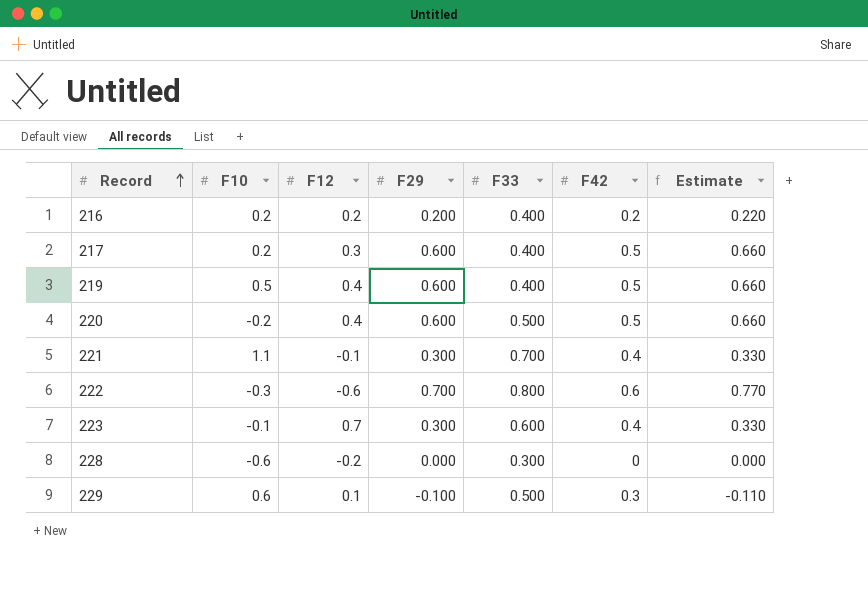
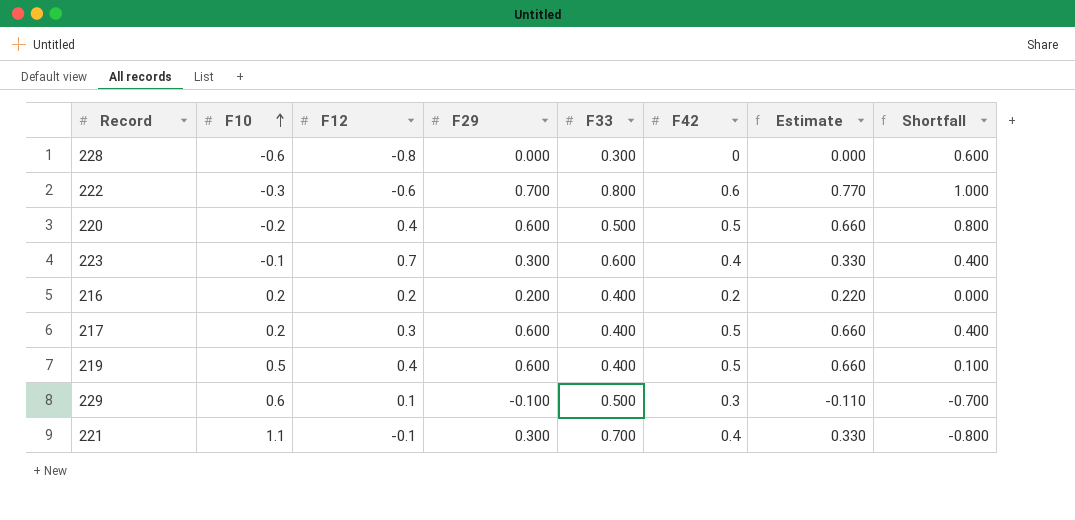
row order: Record ascending -> F10 ascending
column Shortfall | formula: none -> [F29] - [F10]
228 | F12: -0.2 -> -0.8

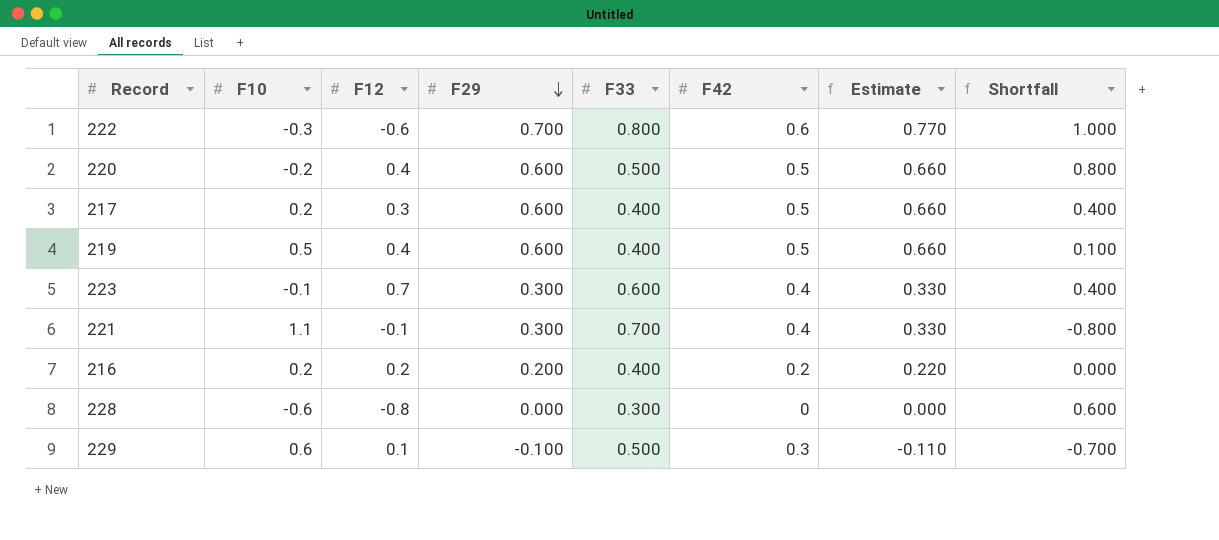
row order: F10 ascending -> F29 descending

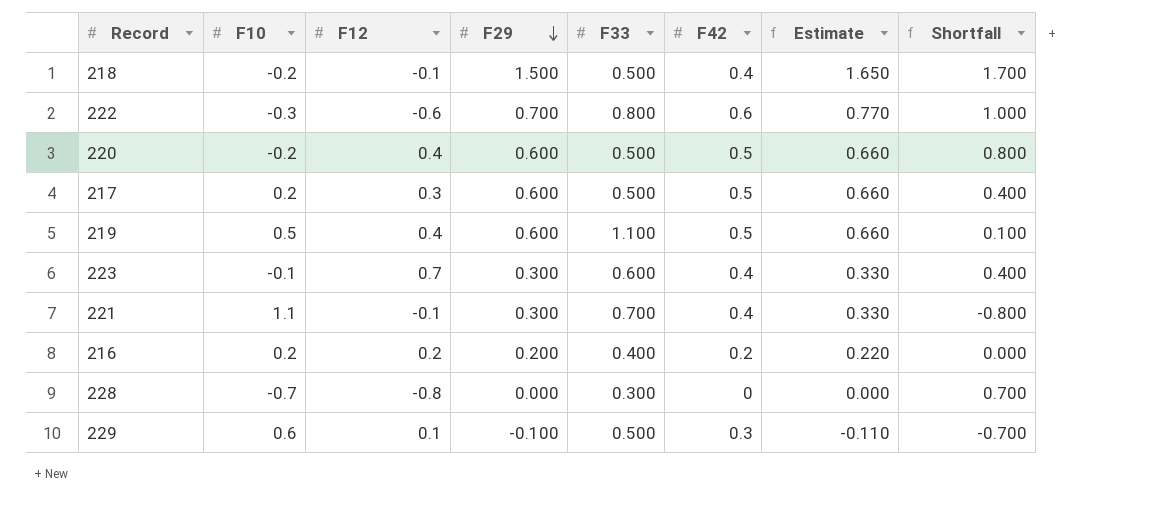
row 218: none -> -0.2 | -0.1 | 1.500 | 0.500 | 0.4 | 1.650 | 1.700
217 | F33: 0.400 -> 0.500
219 | F33: 0.400 -> 1.100
228 | F10: -0.6 -> -0.7
228 | Shortfall: 0.600 -> 0.700

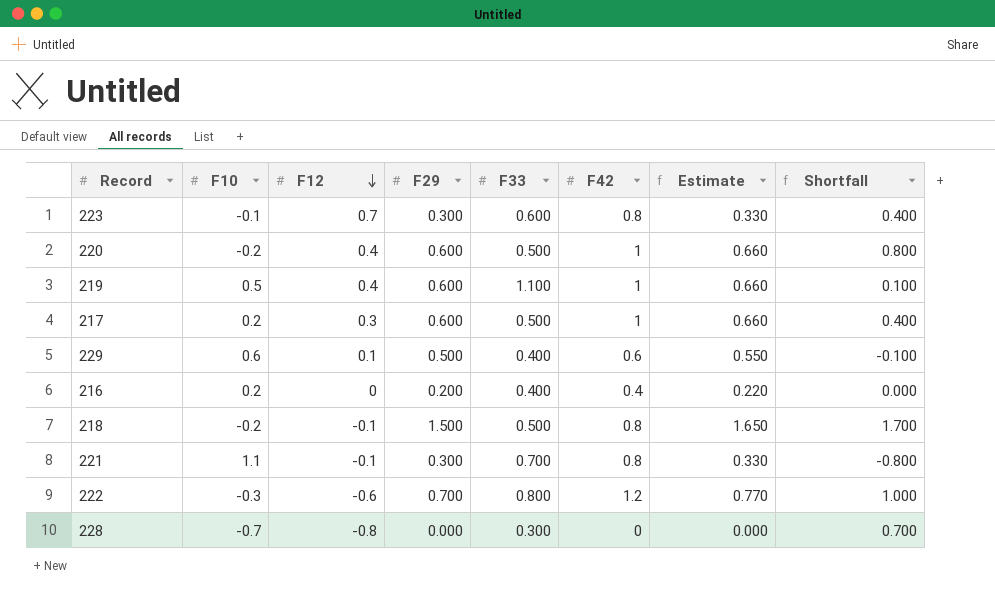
row order: F29 descending -> F12 descending
223 | F42: 0.4 -> 0.8
220 | F42: 0.5 -> 1
219 | F42: 0.5 -> 1
217 | F42: 0.5 -> 1
229 | F29: -0.100 -> 0.500
229 | F33: 0.500 -> 0.400
229 | F42: 0.3 -> 0.6
229 | Estimate: -0.110 -> 0.550
229 | Shortfall: -0.700 -> -0.100
216 | F12: 0.2 -> 0
216 | F42: 0.2 -> 0.4
218 | F42: 0.4 -> 0.8
221 | F42: 0.4 -> 0.8
222 | F42: 0.6 -> 1.2

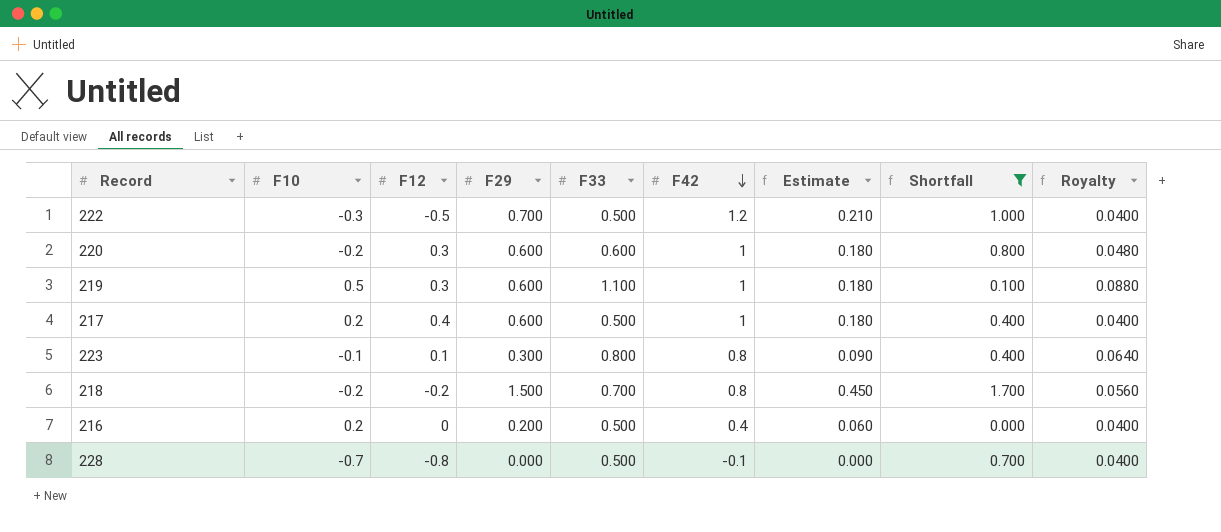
filter: none -> Shortfall >= 0.000
row order: F12 descending -> F42 descending
column Estimate | formula: [F29] * 1.1 -> [F29] * 0.3
column Royalty | formula: none -> [F33] * 0.08
222 | F12: -0.6 -> -0.5
222 | F33: 0.800 -> 0.500
220 | F12: 0.4 -> 0.3
220 | F33: 0.500 -> 0.600
219 | F12: 0.4 -> 0.3
217 | F12: 0.3 -> 0.4
223 | F12: 0.7 -> 0.1
223 | F33: 0.600 -> 0.800
218 | F12: -0.1 -> -0.2
218 | F33: 0.500 -> 0.700
216 | F33: 0.400 -> 0.500
228 | F33: 0.300 -> 0.500
228 | F42: 0 -> -0.1

